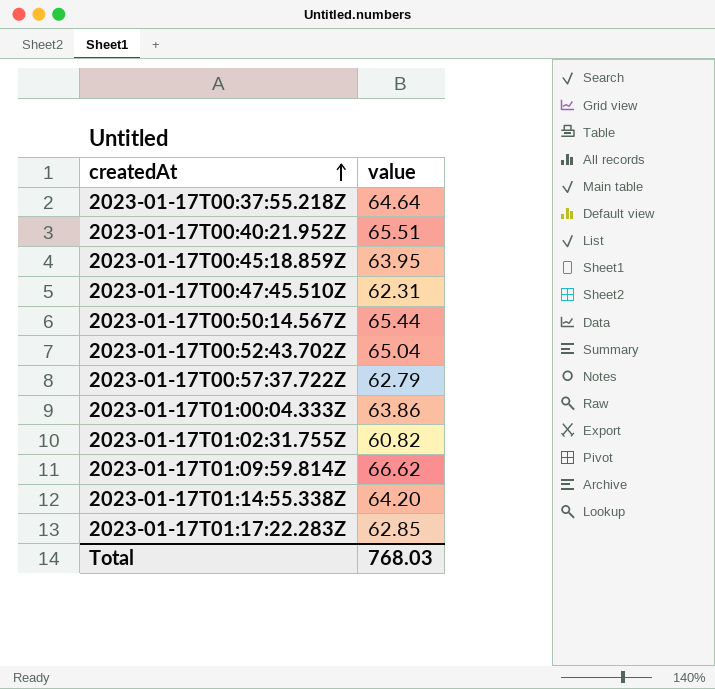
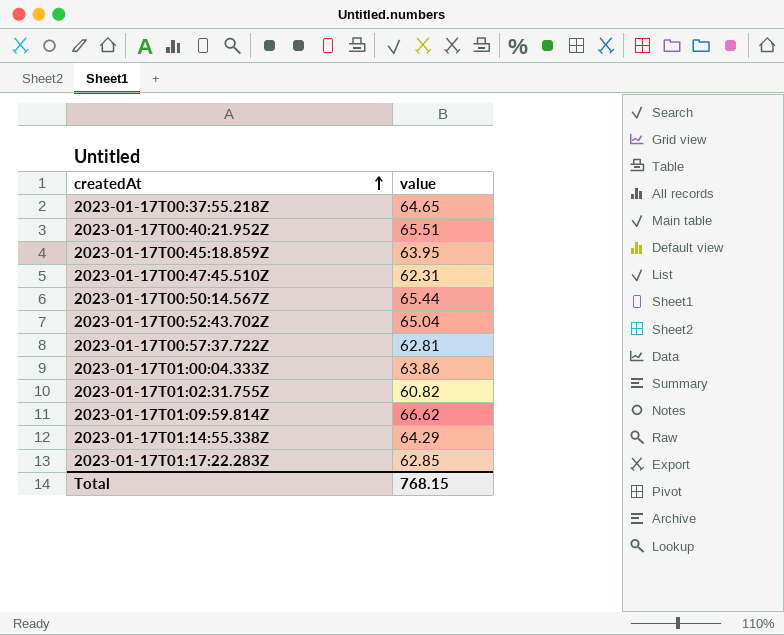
2023-01-17T00:37:55.218Z | value: 64.64 -> 64.65
2023-01-17T00:57:37.722Z | value: 62.79 -> 62.81
2023-01-17T01:14:55.338Z | value: 64.20 -> 64.29
Total | value: 768.03 -> 768.15

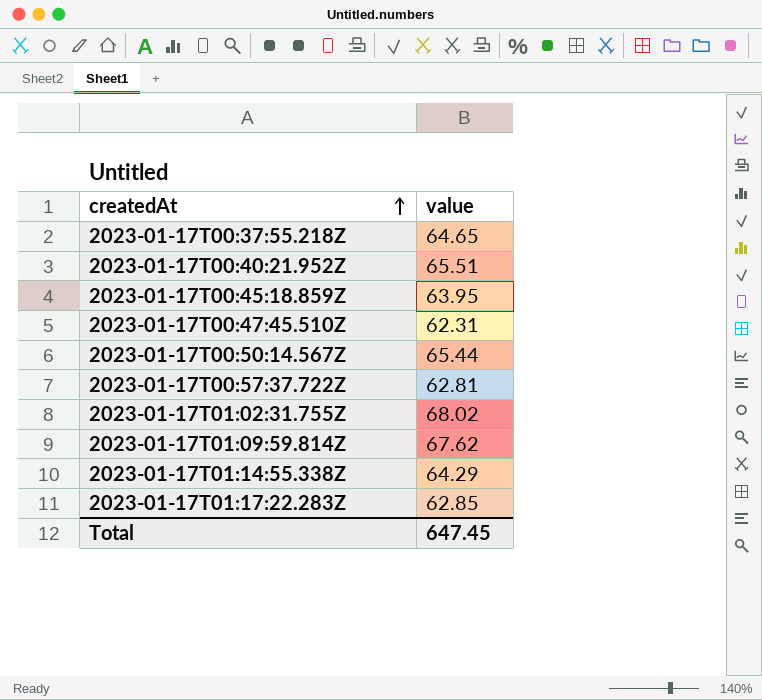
row 2023-01-17T00:52:43.702Z: 65.04 -> none
row 2023-01-17T01:00:04.333Z: 63.86 -> none
2023-01-17T01:02:31.755Z | value: 60.82 -> 68.02
2023-01-17T01:09:59.814Z | value: 66.62 -> 67.62
Total | value: 768.15 -> 647.45

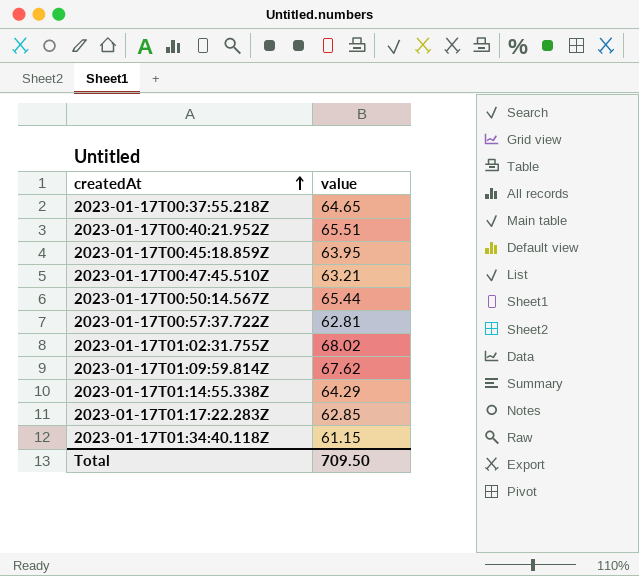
2023-01-17T00:47:45.510Z | value: 62.31 -> 63.21
row 2023-01-17T01:34:40.118Z: none -> 61.15
Total | value: 647.45 -> 709.50

